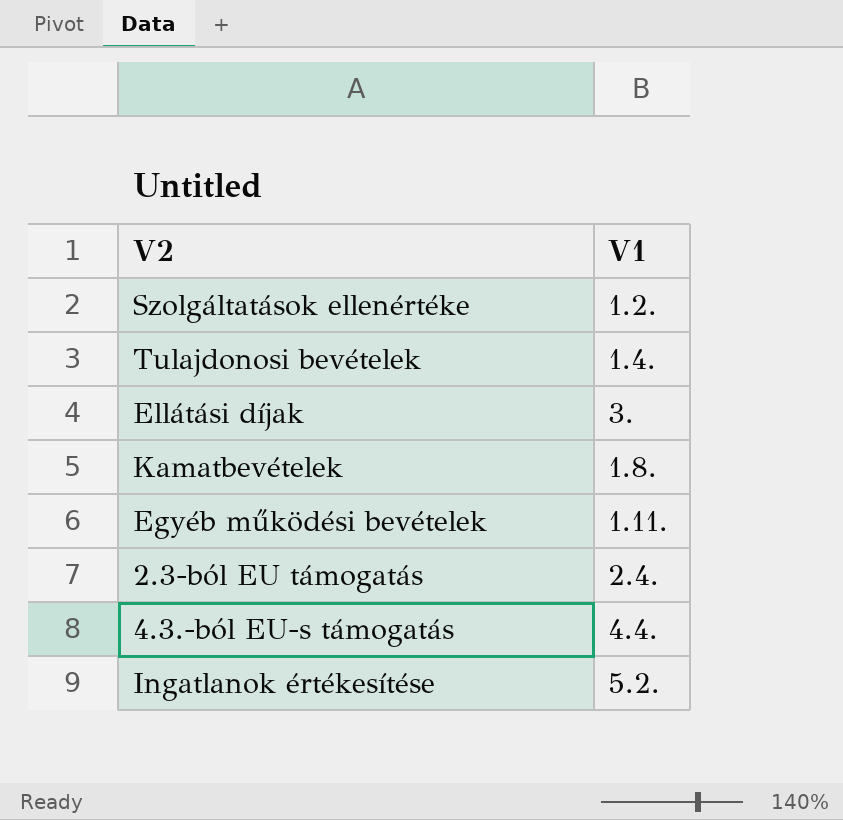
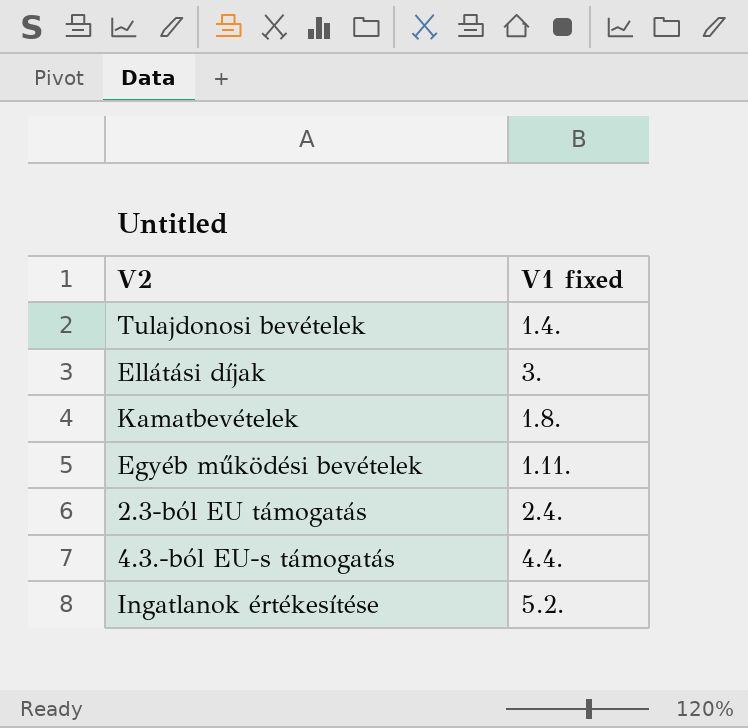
column name: V1 -> V1 fixed
row Szolgáltatások ellenértéke: 1.2. -> none

